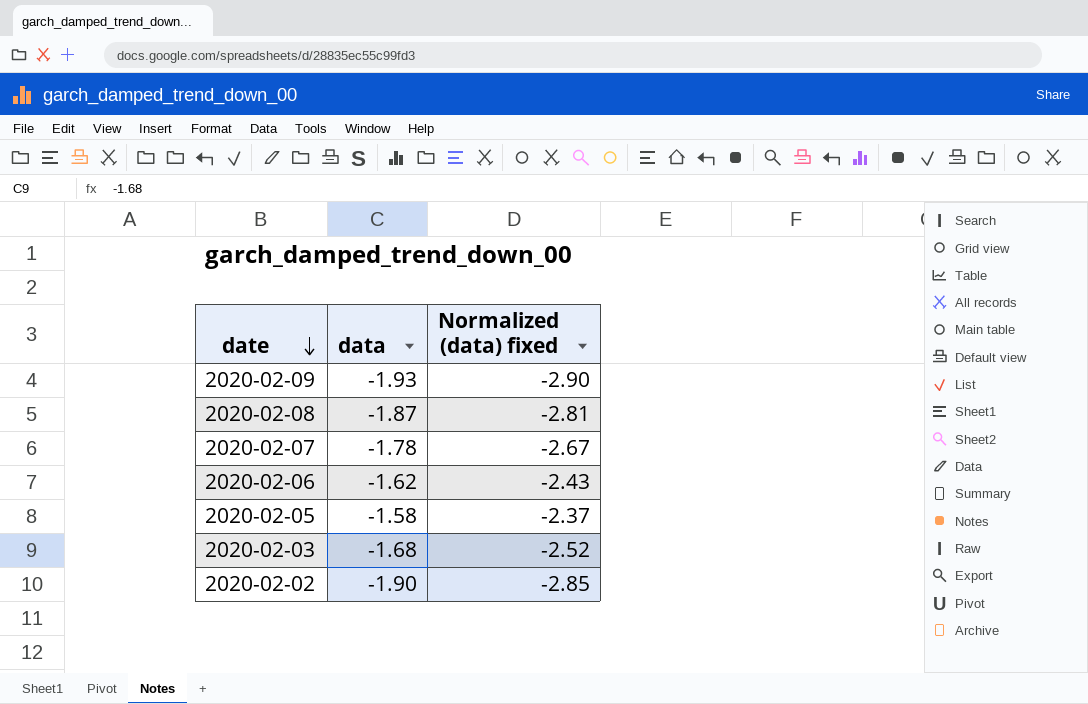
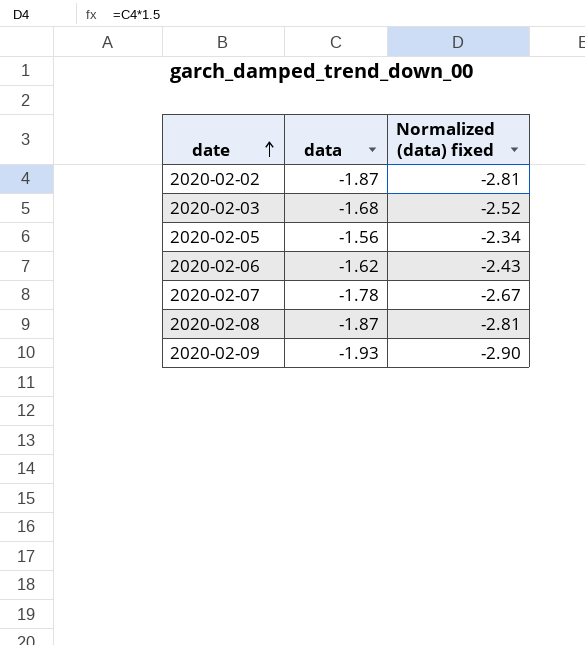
row order: date descending -> date ascending
2020-02-02 | data: -1.90 -> -1.87
2020-02-02 | Normalized (data) fixed: -2.85 -> -2.81
2020-02-05 | data: -1.58 -> -1.56
2020-02-05 | Normalized (data) fixed: -2.37 -> -2.34

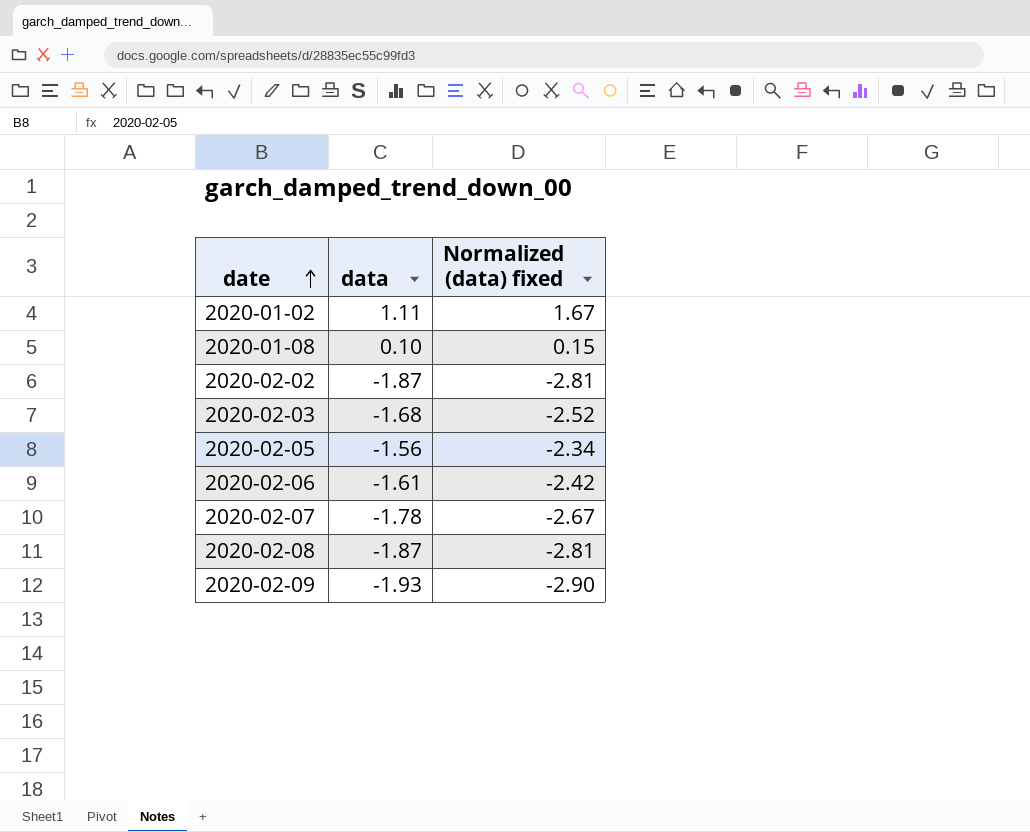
row 2020-01-02: none -> 1.11 | 1.67
row 2020-01-08: none -> 0.10 | 0.15
2020-02-06 | data: -1.62 -> -1.61
2020-02-06 | Normalized (data) fixed: -2.43 -> -2.42

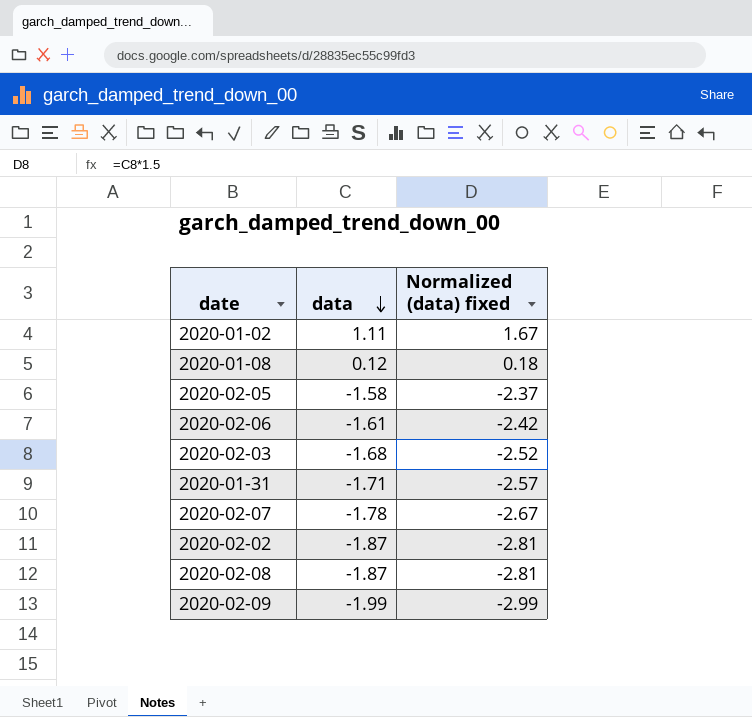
row order: date ascending -> data descending
2020-01-08 | data: 0.10 -> 0.12
2020-01-08 | Normalized (data) fixed: 0.15 -> 0.18
2020-02-05 | data: -1.56 -> -1.58
2020-02-05 | Normalized (data) fixed: -2.34 -> -2.37
row 2020-01-31: none -> -1.71 | -2.57
2020-02-09 | data: -1.93 -> -1.99
2020-02-09 | Normalized (data) fixed: -2.90 -> -2.99

